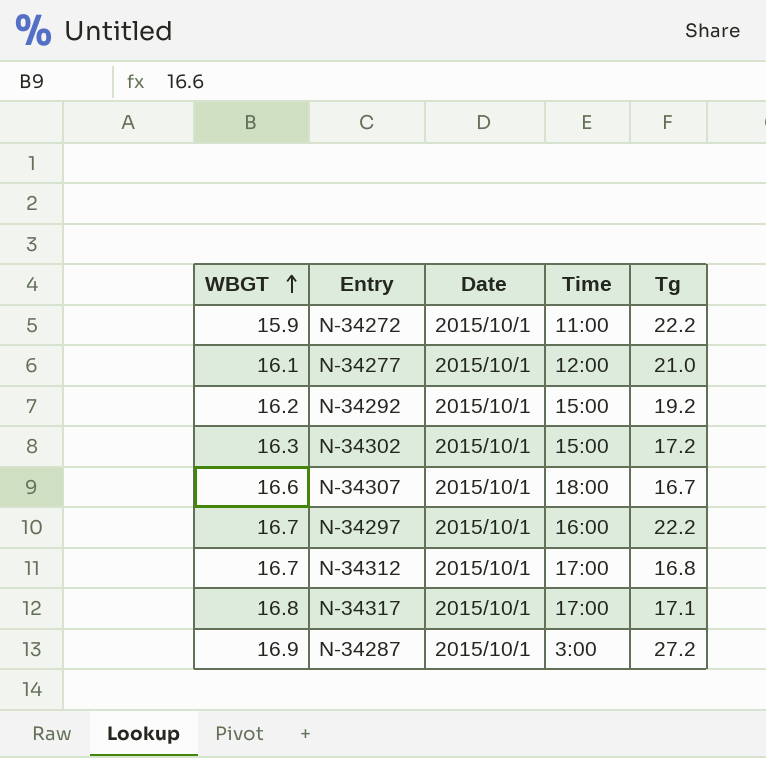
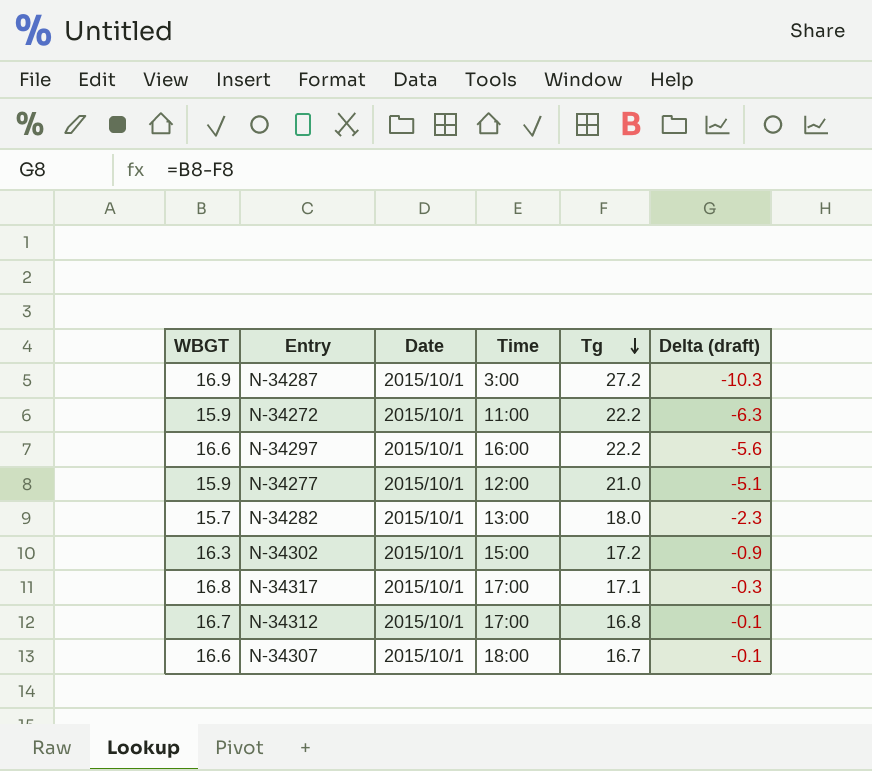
row order: WBGT ascending -> Tg descending
column Delta (draft) | formula: none -> [WBGT] - [Tg]
row N-34292: 16.2 | 2015/10/1 | 15:00 | 19.2 -> none
N-34297 | WBGT: 16.7 -> 16.6
N-34277 | WBGT: 16.1 -> 15.9
row N-34282: none -> 15.7 | 2015/10/1 | 13:00 | 18.0 | -2.3

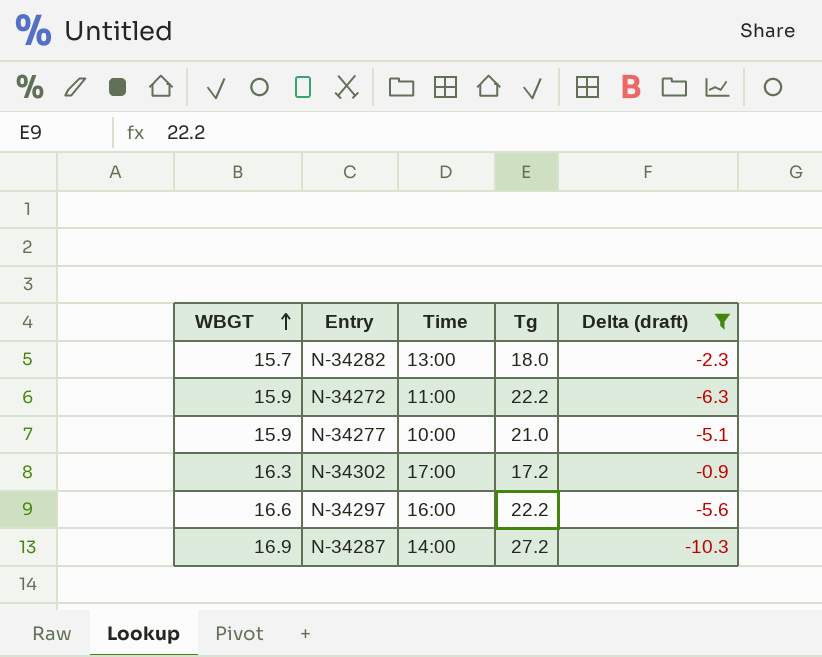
filter: none -> Delta (draft) <= -0.9
row order: Tg descending -> WBGT ascending
column Date | position: 3 -> none
N-34277 | Time: 12:00 -> 10:00
N-34302 | Time: 15:00 -> 17:00
N-34287 | Time: 3:00 -> 14:00

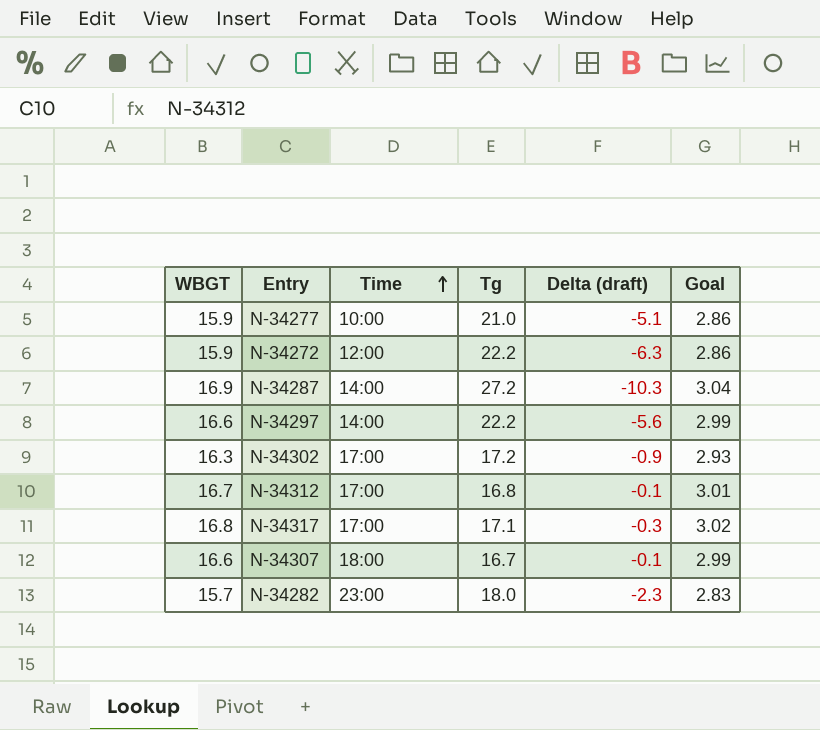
filter: Delta (draft) <= -0.9 -> none
row order: WBGT ascending -> Time ascending
column Goal | formula: none -> [WBGT] * 0.18
N-34272 | Time: 11:00 -> 12:00
N-34297 | Time: 16:00 -> 14:00
N-34282 | Time: 13:00 -> 23:00

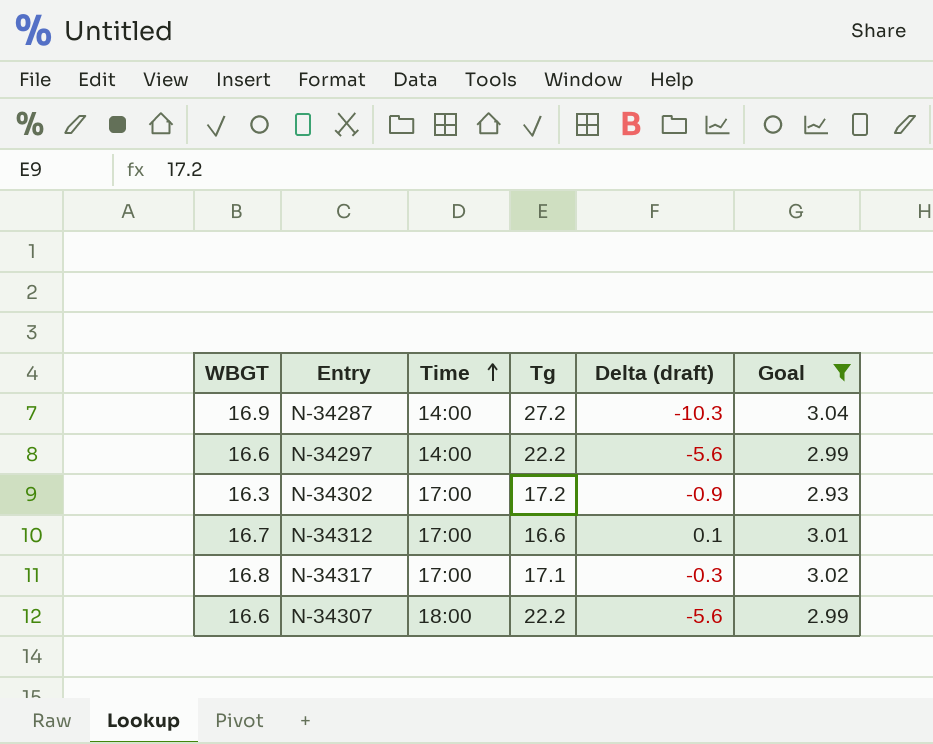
filter: none -> Goal >= 2.93
N-34312 | Tg: 16.8 -> 16.6
N-34312 | Delta (draft): -0.1 -> 0.1
N-34307 | Tg: 16.7 -> 22.2
N-34307 | Delta (draft): -0.1 -> -5.6

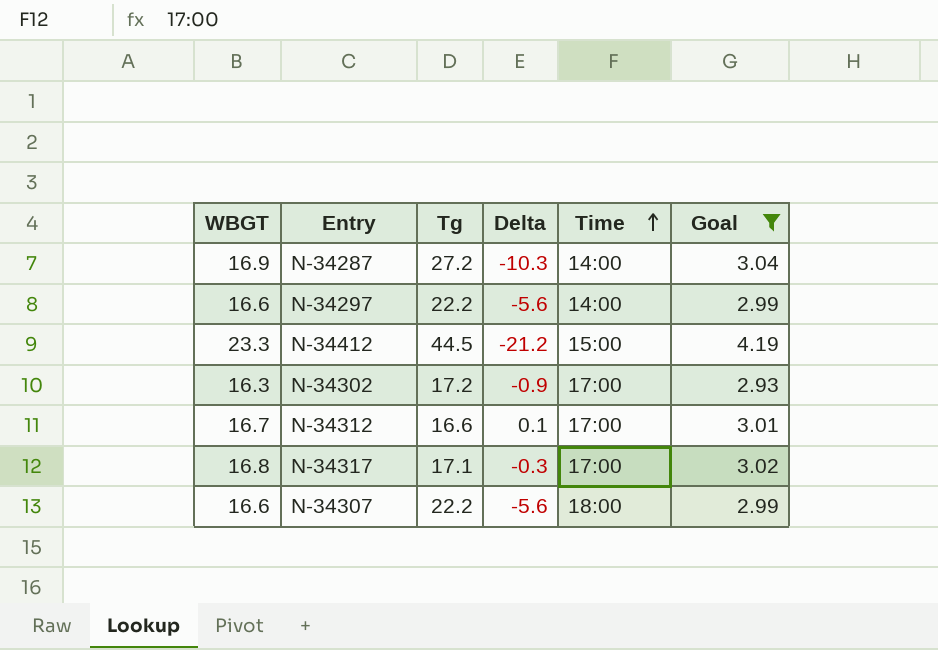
column name: Delta (draft) -> Delta
column Time | position: 3 -> 5
row N-34412: none -> 23.3 | 44.5 | -21.2 | 15:00 | 4.19

